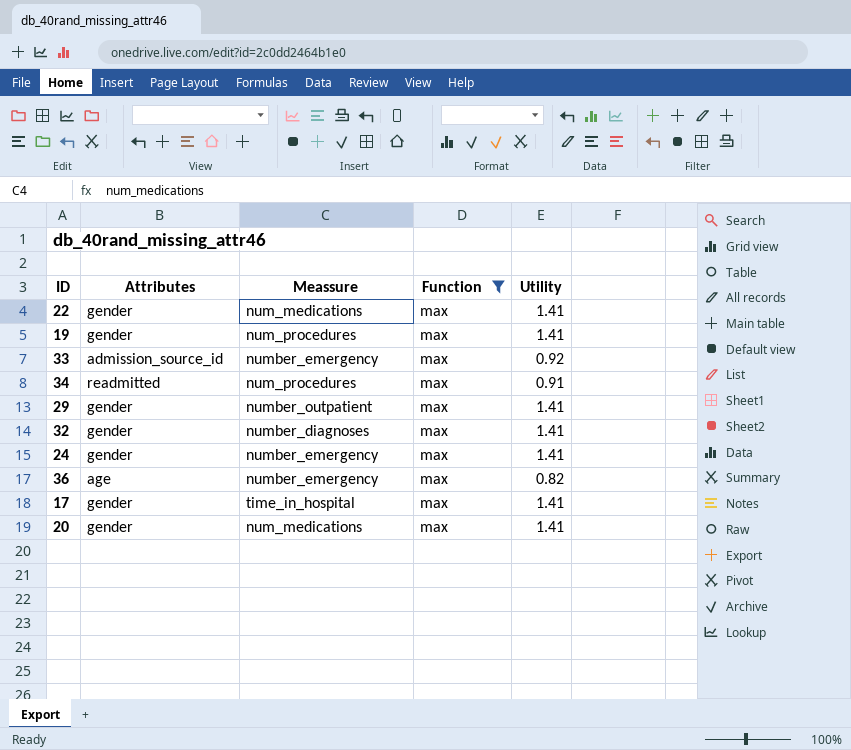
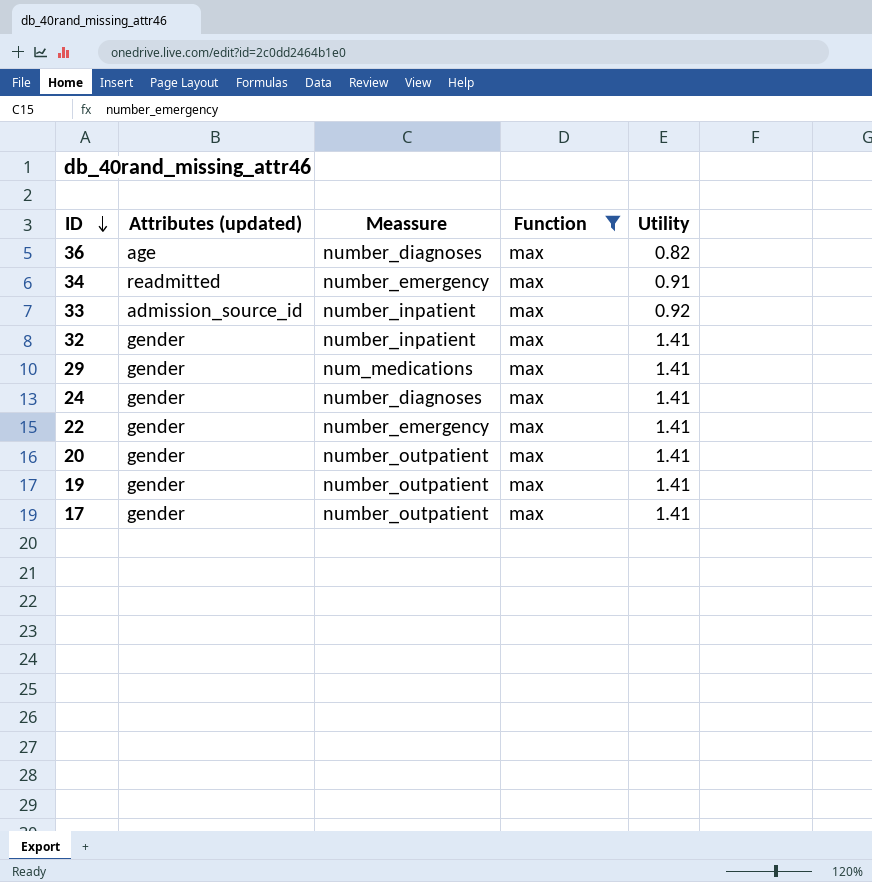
row order: none -> ID descending
column name: Attributes -> Attributes (updated)
36 | Meassure: number_emergency -> number_diagnoses
34 | Meassure: num_procedures -> number_emergency
33 | Meassure: number_emergency -> number_inpatient
32 | Meassure: number_diagnoses -> number_inpatient
29 | Meassure: number_outpatient -> num_medications
24 | Meassure: number_emergency -> number_diagnoses
22 | Meassure: num_medications -> number_emergency
20 | Meassure: num_medications -> number_outpatient
19 | Meassure: num_procedures -> number_outpatient
17 | Meassure: time_in_hospital -> number_outpatient

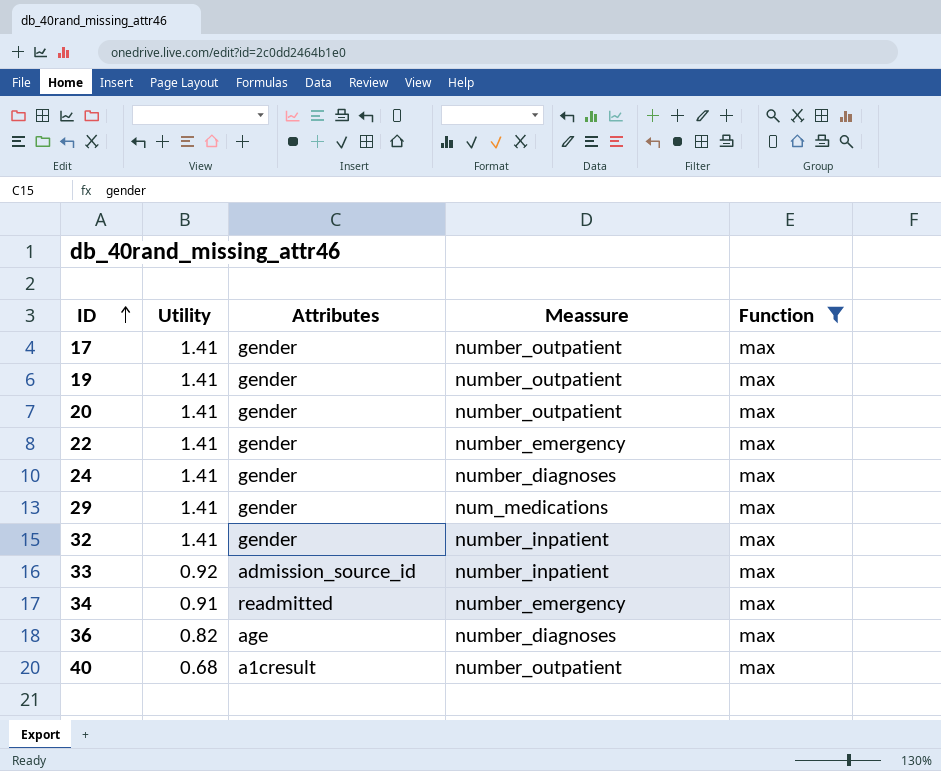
row order: ID descending -> ID ascending
column Utility | position: 5 -> 2
column name: Attributes (updated) -> Attributes
row 40: none -> 0.68 | a1cresult | number_outpatient | max

